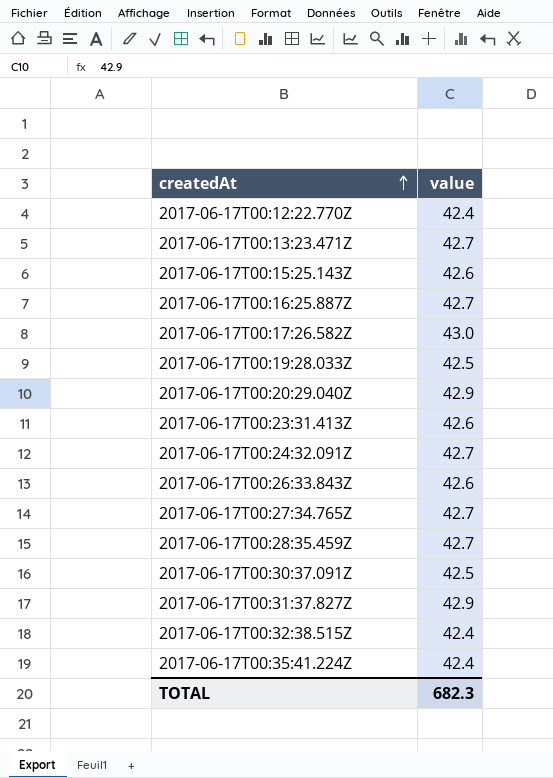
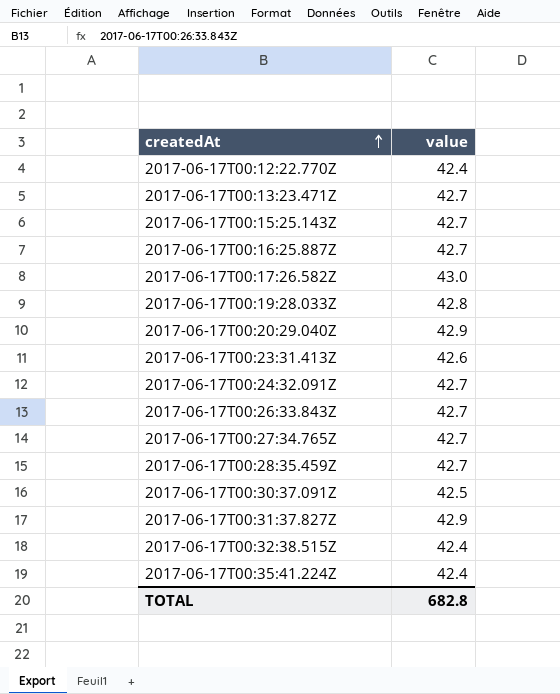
2017-06-17T00:15:25.143Z | value: 42.6 -> 42.7
2017-06-17T00:19:28.033Z | value: 42.5 -> 42.8
2017-06-17T00:26:33.843Z | value: 42.6 -> 42.7
TOTAL | value: 682.3 -> 682.8

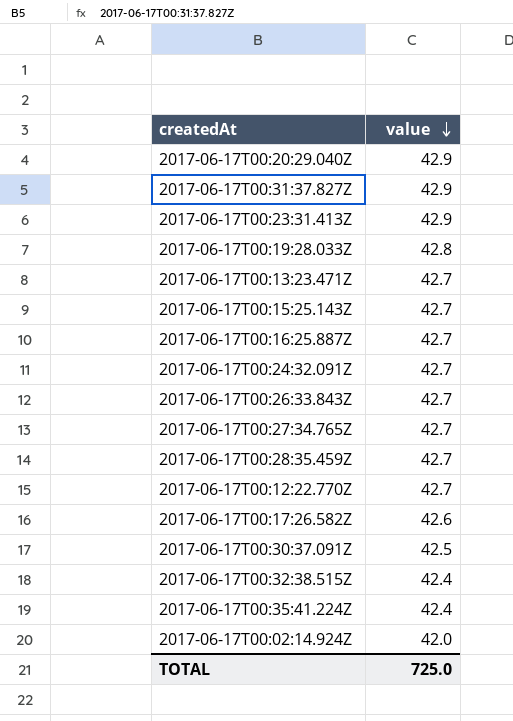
row order: createdAt ascending -> value descending
2017-06-17T00:23:31.413Z | value: 42.6 -> 42.9
2017-06-17T00:12:22.770Z | value: 42.4 -> 42.7
2017-06-17T00:17:26.582Z | value: 43.0 -> 42.6
row 2017-06-17T00:02:14.924Z: none -> 42.0
TOTAL | value: 682.8 -> 725.0

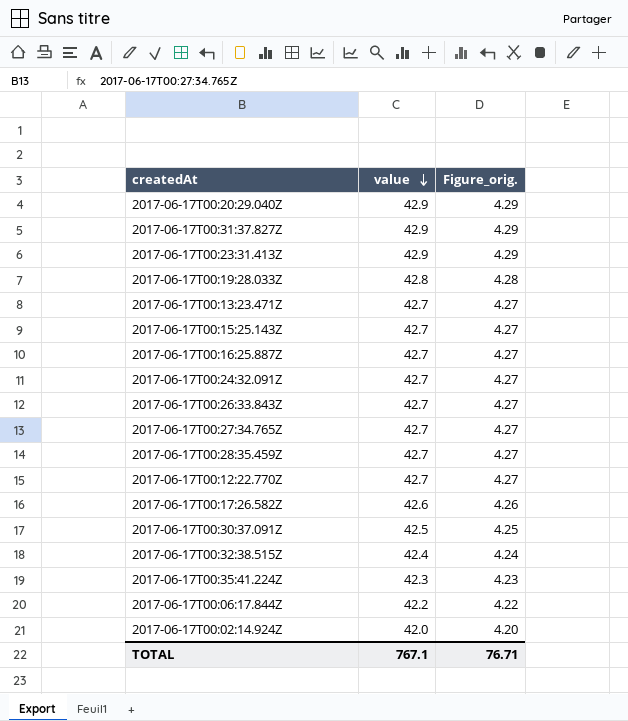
column Figure_orig. | formula: none -> [value] * 0.1
2017-06-17T00:35:41.224Z | value: 42.4 -> 42.3
row 2017-06-17T00:06:17.844Z: none -> 42.2 | 4.22
TOTAL | value: 725.0 -> 767.1

